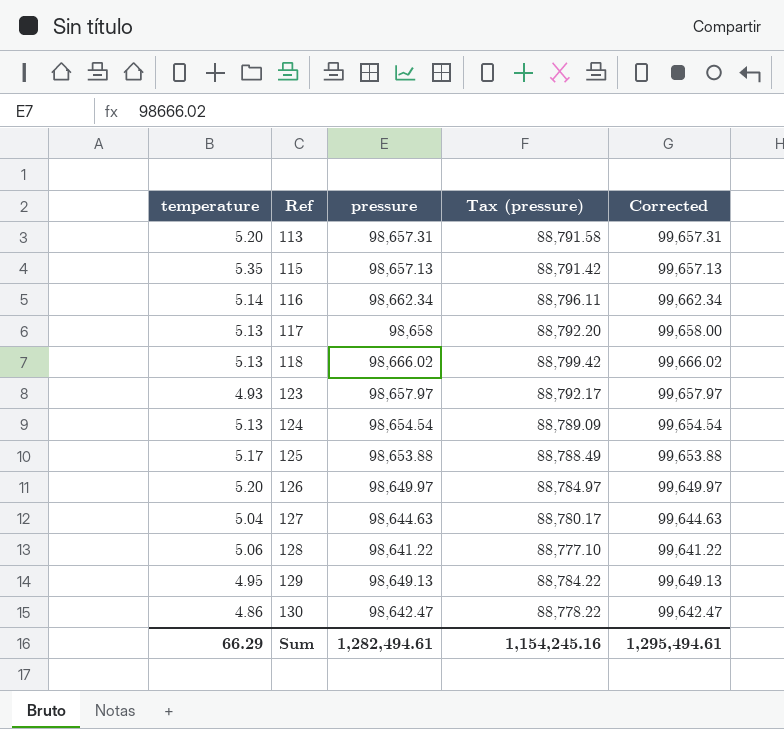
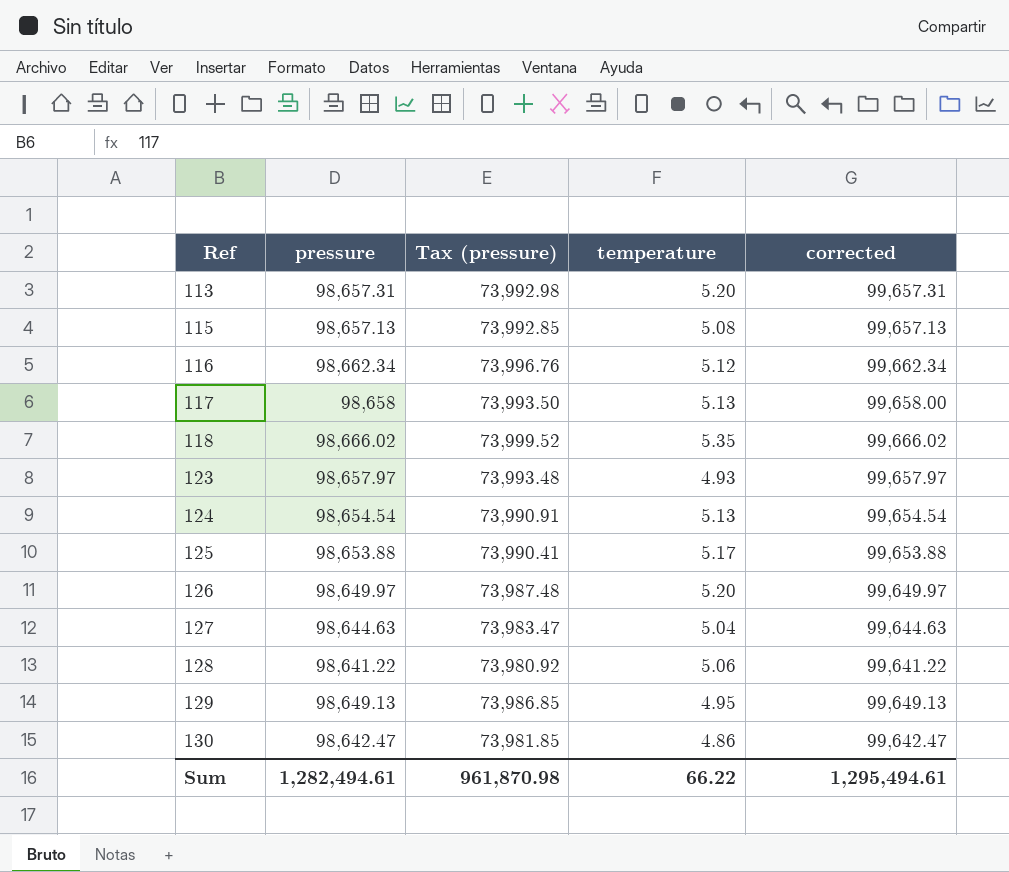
column Tax (pressure) | formula: [pressure] * 0.9 -> [pressure] * 0.75
column temperature | position: 1 -> 4
column name: Corrected -> corrected
115 | temperature: 5.35 -> 5.08
116 | temperature: 5.14 -> 5.12
118 | temperature: 5.13 -> 5.35
Sum | Tax (pressure): 1,154,245.16 -> 961,870.98
Sum | temperature: 66.29 -> 66.22

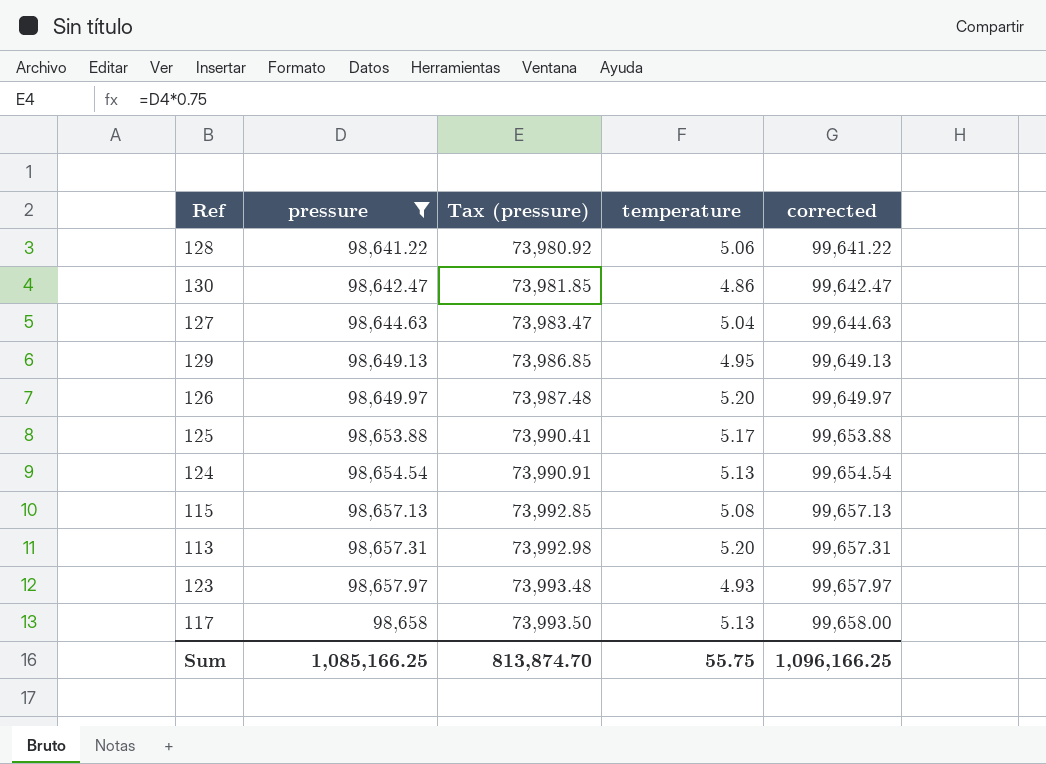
filter: none -> pressure <= 98,658
row order: Ref ascending -> pressure ascending
Sum | pressure: 1,282,494.61 -> 1,085,166.25
Sum | Tax (pressure): 961,870.98 -> 813,874.70
Sum | temperature: 66.22 -> 55.75
Sum | corrected: 1,295,494.61 -> 1,096,166.25

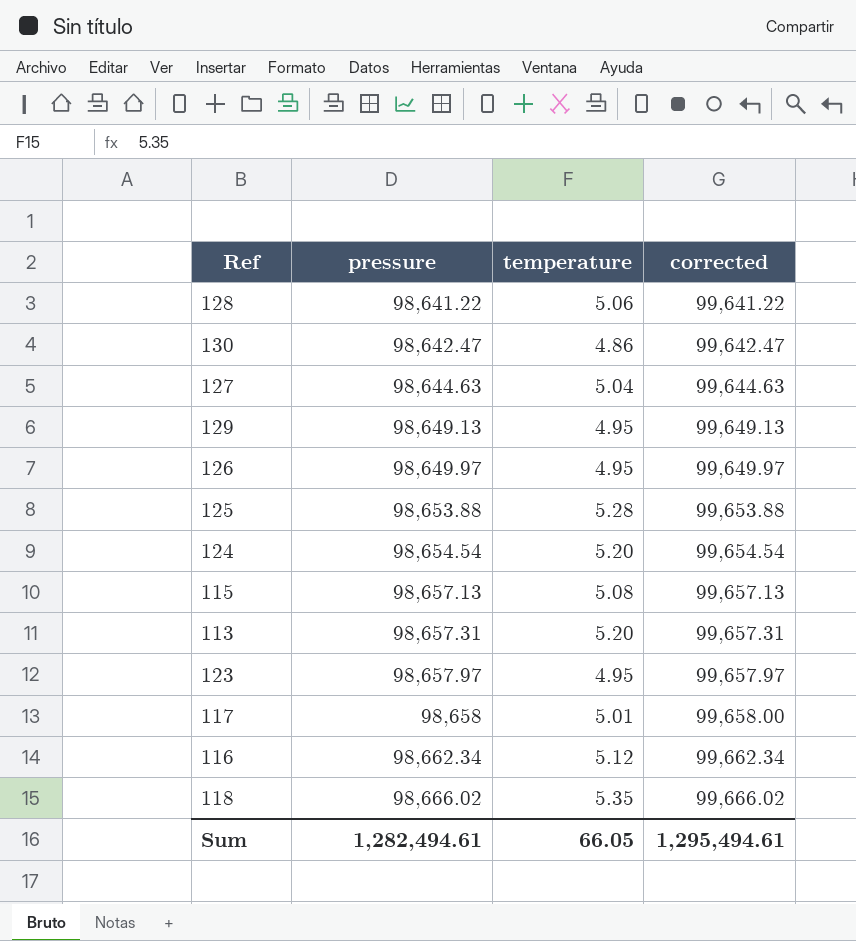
filter: pressure <= 98,658 -> none
column Tax (pressure) | formula: [pressure] * 0.75 -> none
126 | temperature: 5.20 -> 4.95
125 | temperature: 5.17 -> 5.28
124 | temperature: 5.13 -> 5.20
123 | temperature: 4.93 -> 4.95
117 | temperature: 5.13 -> 5.01
Sum | pressure: 1,085,166.25 -> 1,282,494.61
Sum | temperature: 55.75 -> 66.05
Sum | corrected: 1,096,166.25 -> 1,295,494.61

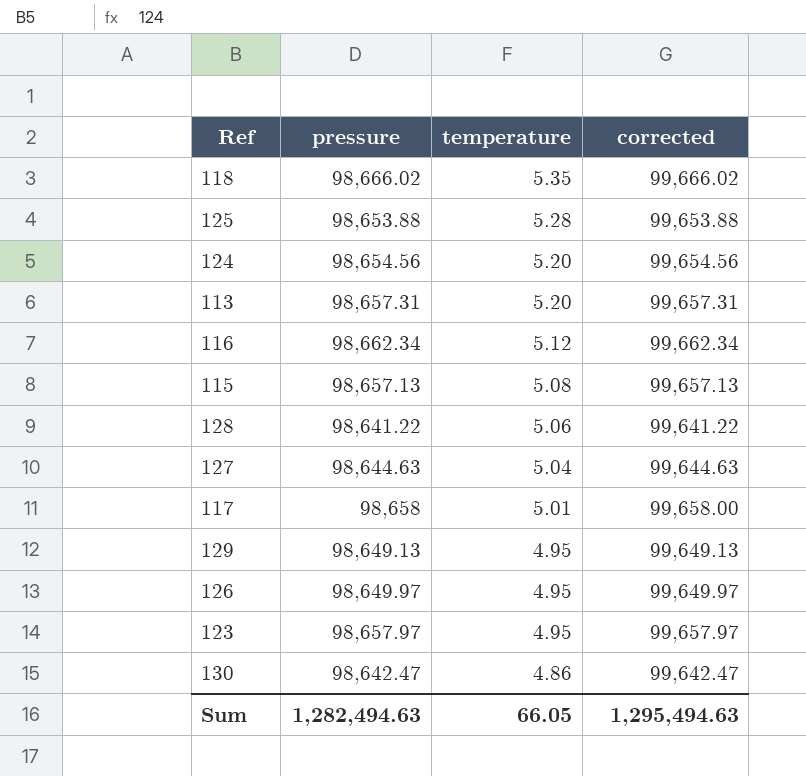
row order: pressure ascending -> temperature descending
124 | pressure: 98,654.54 -> 98,654.56
124 | corrected: 99,654.54 -> 99,654.56
Sum | pressure: 1,282,494.61 -> 1,282,494.63
Sum | corrected: 1,295,494.61 -> 1,295,494.63

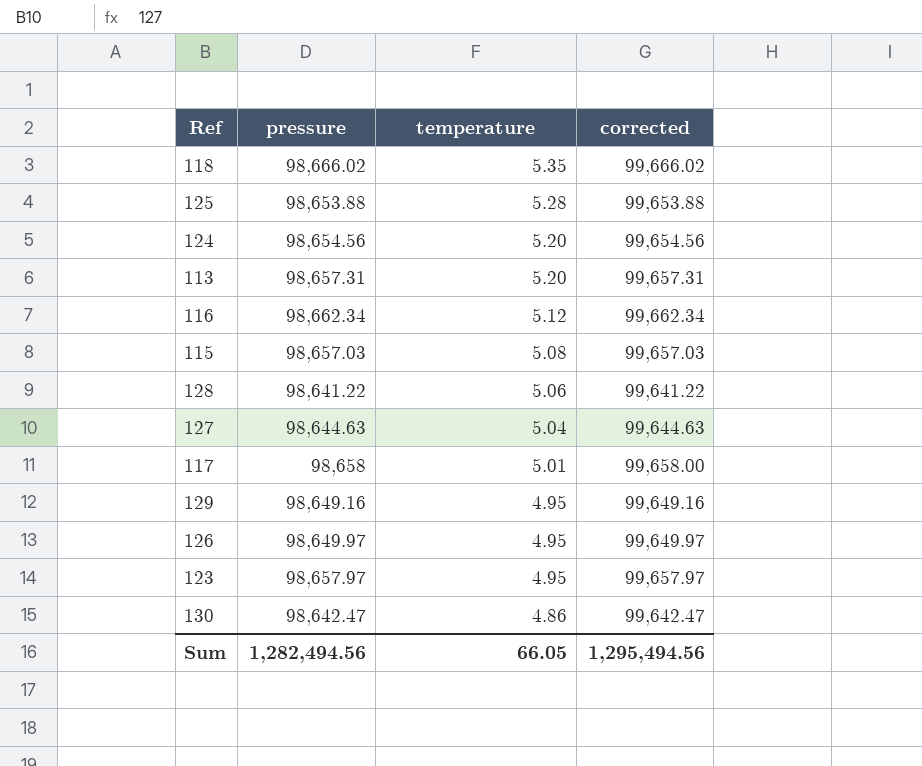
115 | pressure: 98,657.13 -> 98,657.03
115 | corrected: 99,657.13 -> 99,657.03
129 | pressure: 98,649.13 -> 98,649.16
129 | corrected: 99,649.13 -> 99,649.16
Sum | pressure: 1,282,494.63 -> 1,282,494.56
Sum | corrected: 1,295,494.63 -> 1,295,494.56

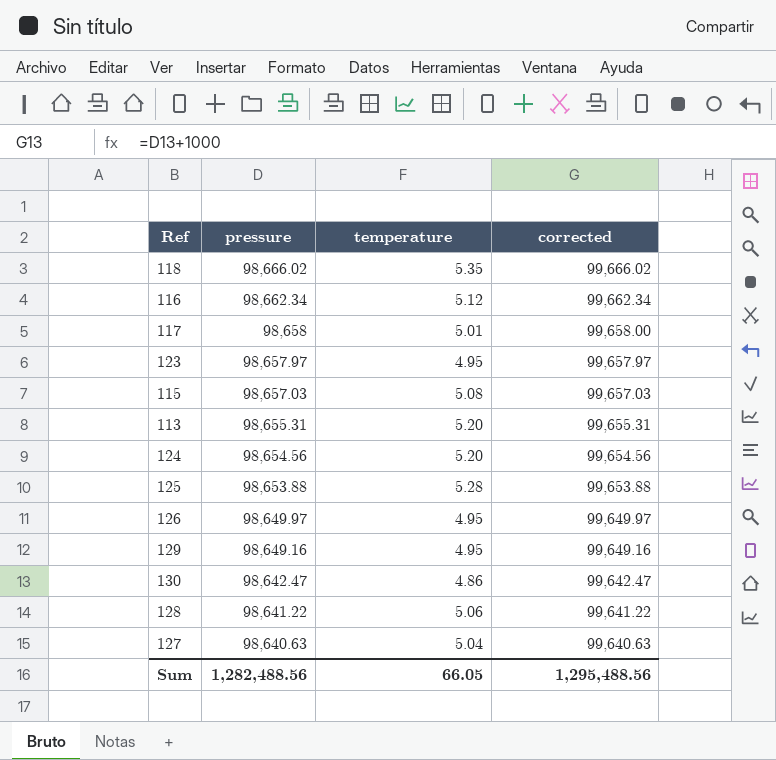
row order: temperature descending -> pressure descending
113 | pressure: 98,657.31 -> 98,655.31
113 | corrected: 99,657.31 -> 99,655.31
127 | pressure: 98,644.63 -> 98,640.63
127 | corrected: 99,644.63 -> 99,640.63
Sum | pressure: 1,282,494.56 -> 1,282,488.56
Sum | corrected: 1,295,494.56 -> 1,295,488.56

